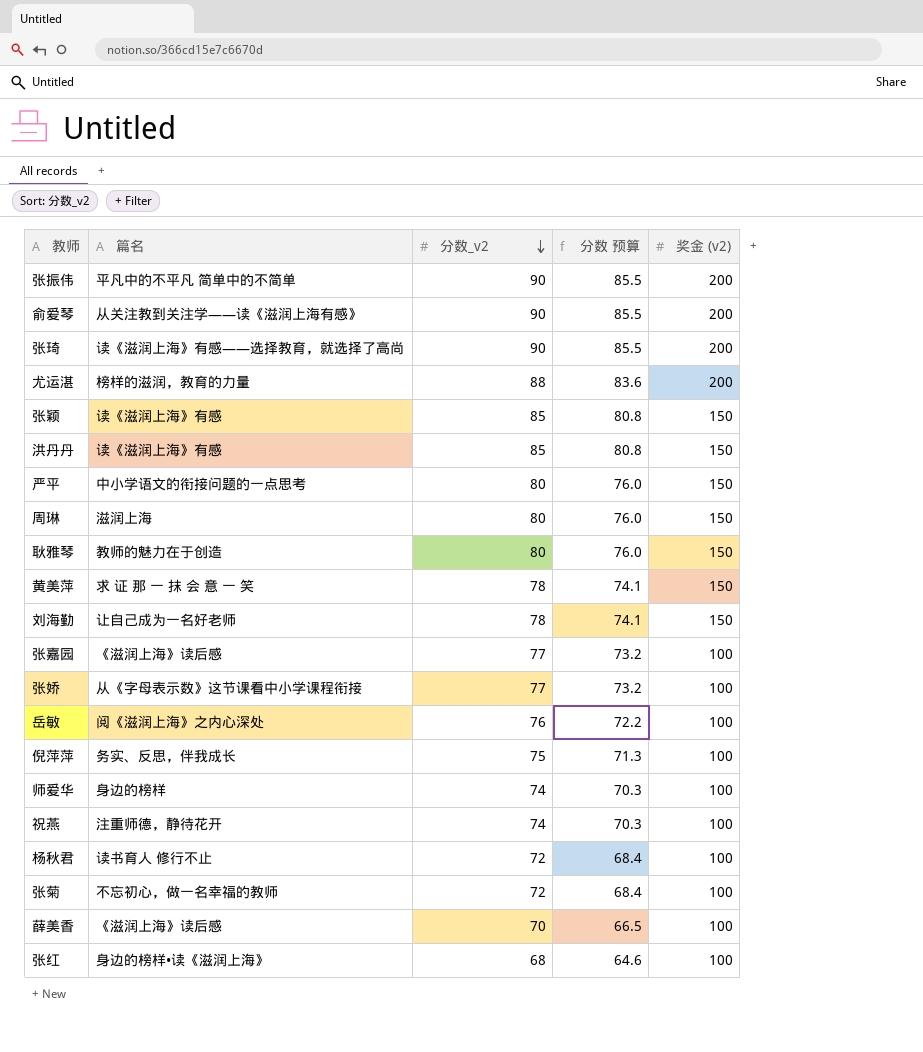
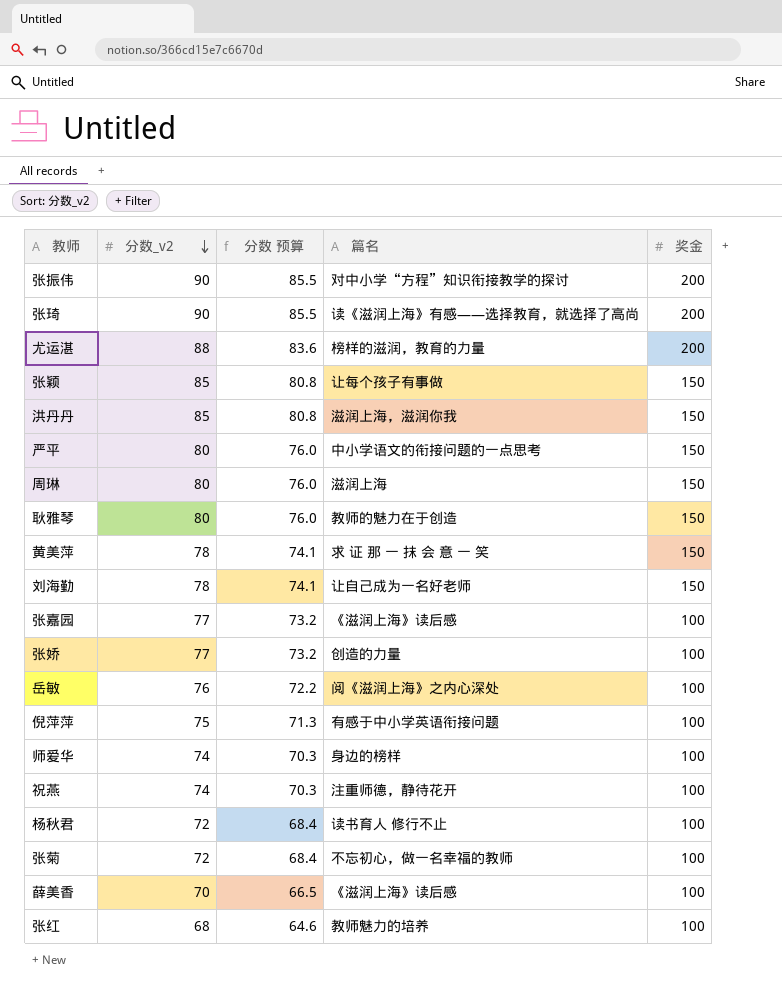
column 篇名 | position: 2 -> 4
column name: 奖金 (v2) -> 奖金
row 俞爱琴: 从关注教到关注学——读《滋润上海有感》 | 90 | 85.5 | 200 -> none
张振伟 | 篇名: 平凡中的不平凡 简单中的不简单 -> 对中小学“方程”知识衔接教学的探讨
张颖 | 篇名: 读《滋润上海》有感 -> 让每个孩子有事做
洪丹丹 | 篇名: 读《滋润上海》有感 -> 滋润上海，滋润你我
张娇 | 篇名: 从《字母表示数》这节课看中小学课程衔接 -> 创造的力量
倪萍萍 | 篇名: 务实、反思，伴我成长 -> 有感于中小学英语衔接问题
张红 | 篇名: 身边的榜样•读《滋润上海》 -> 教师魅力的培养

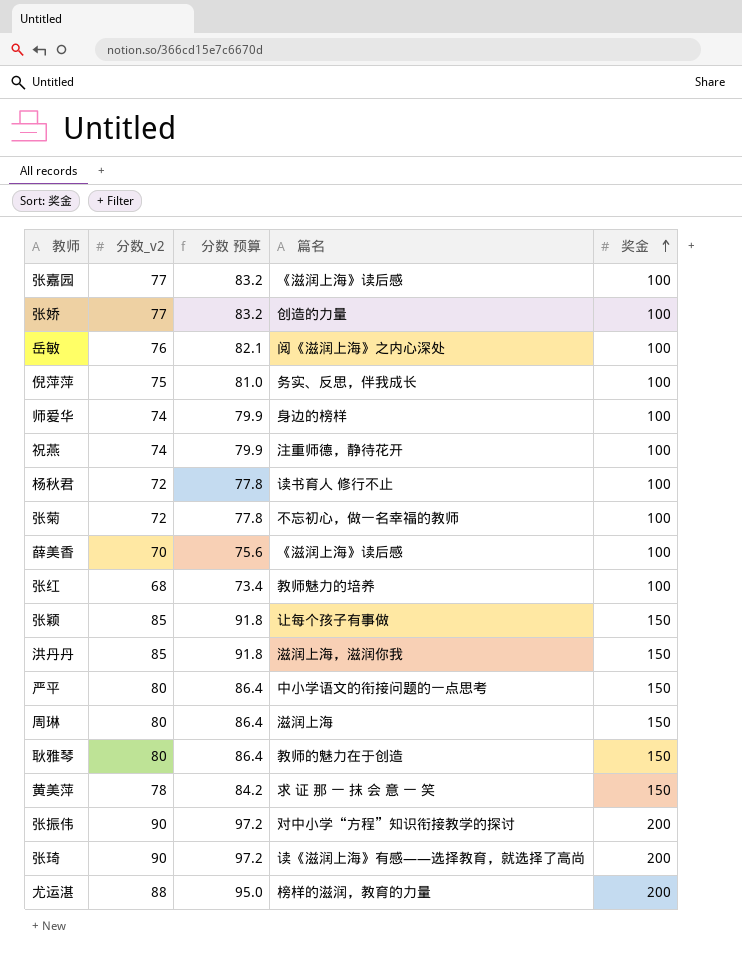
row order: 分数_v2 descending -> 奖金 ascending
column 分数 预算 | formula: [分数_v2] * 0.95 -> [分数_v2] * 1.08
row 刘海勤: 78 | 74.1 | 让自己成为一名好老师 | 150 -> none
倪萍萍 | 篇名: 有感于中小学英语衔接问题 -> 务实、反思，伴我成长

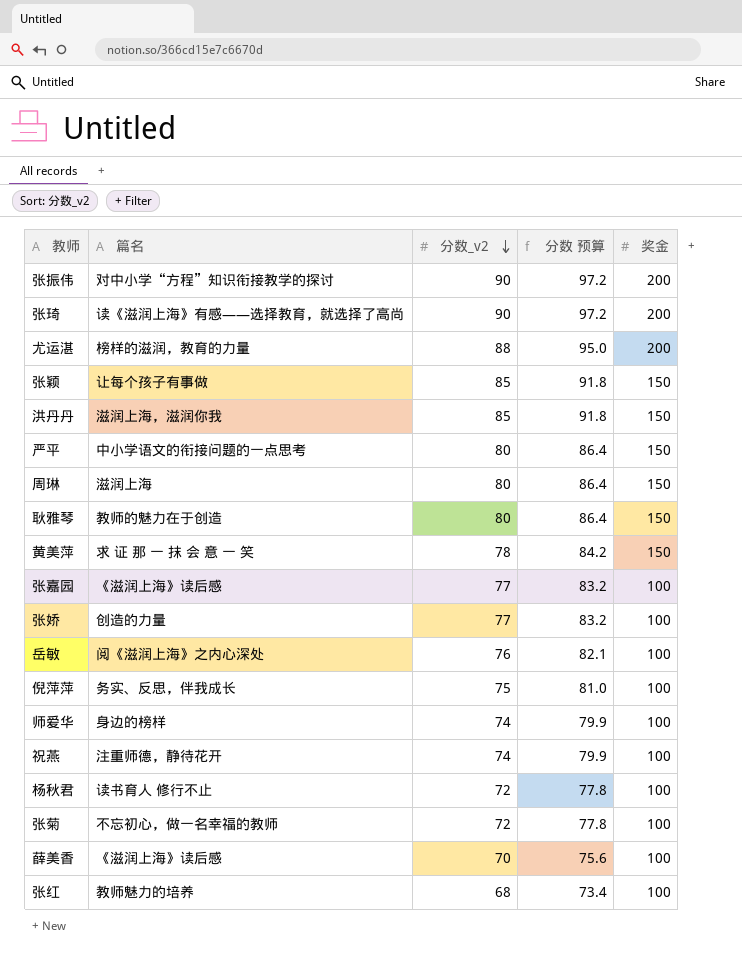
row order: 奖金 ascending -> 分数_v2 descending
column 篇名 | position: 4 -> 2

